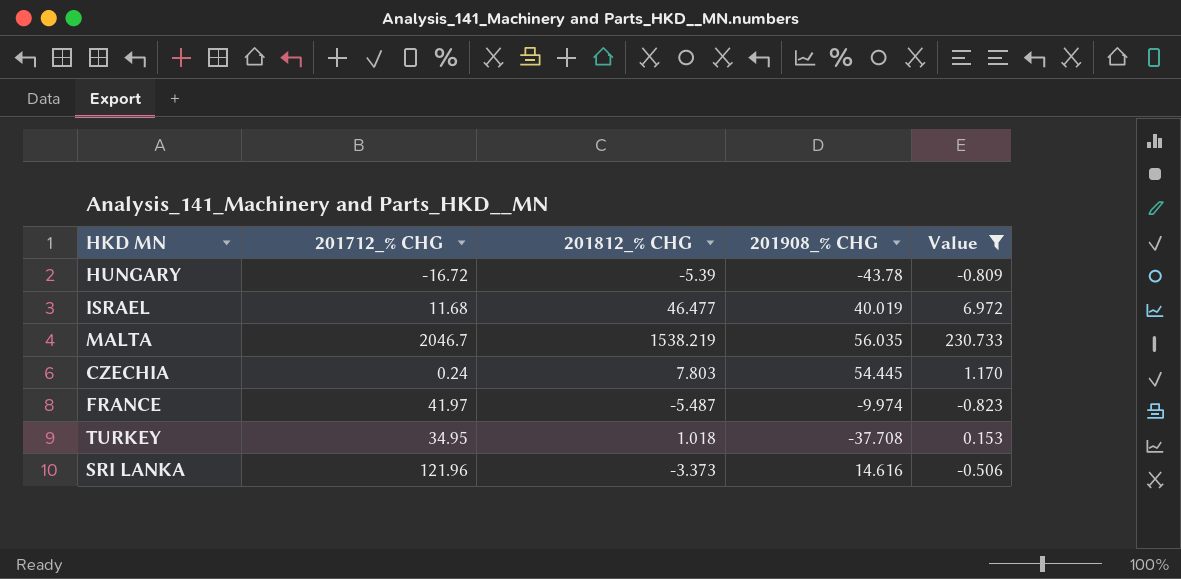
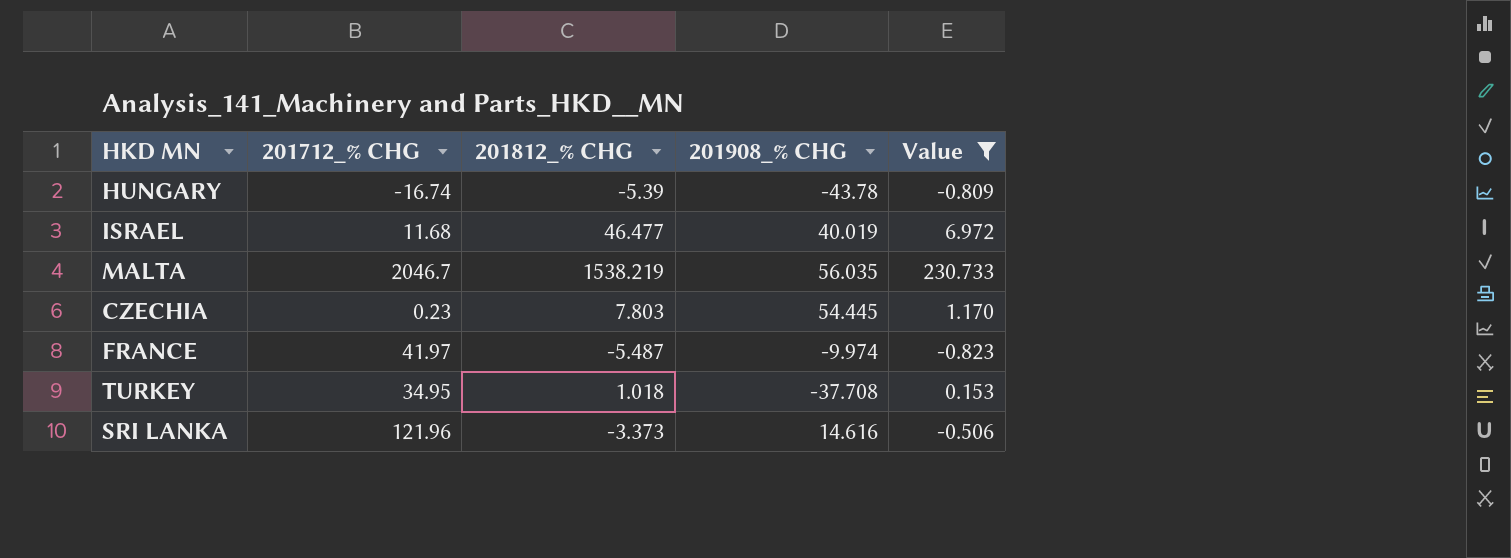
HUNGARY | 201712_% CHG: -16.72 -> -16.74
CZECHIA | 201712_% CHG: 0.24 -> 0.23

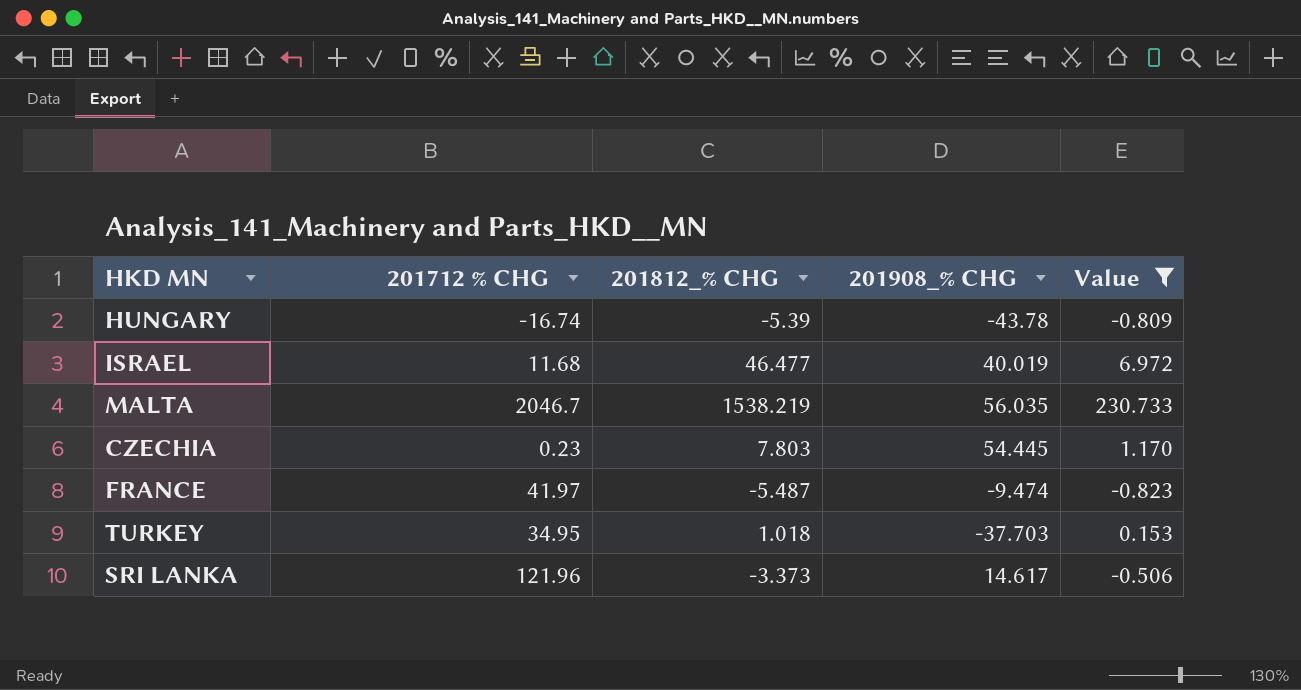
column name: 201712_% CHG -> 201712 % CHG
FRANCE | 201908_% CHG: -9.974 -> -9.474
TURKEY | 201908_% CHG: -37.708 -> -37.703
SRI LANKA | 201908_% CHG: 14.616 -> 14.617

